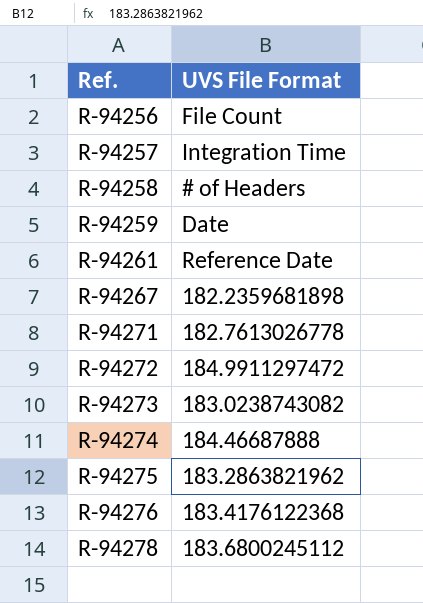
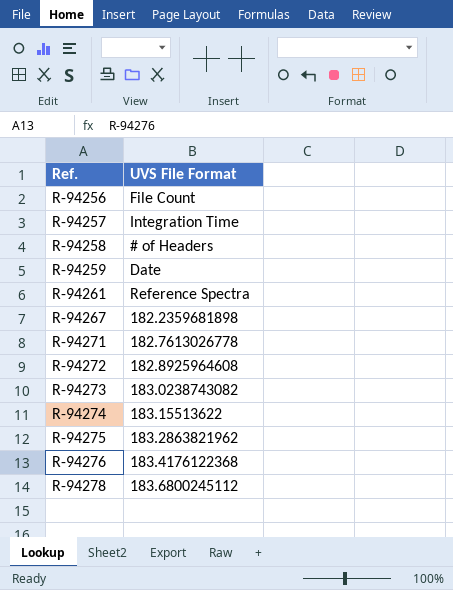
R-94261 | UVS File Format: Reference Date -> Reference Spectra
R-94272 | UVS File Format: 184.9911297472 -> 182.8925964608
R-94274 | UVS File Format: 184.46687888 -> 183.15513622

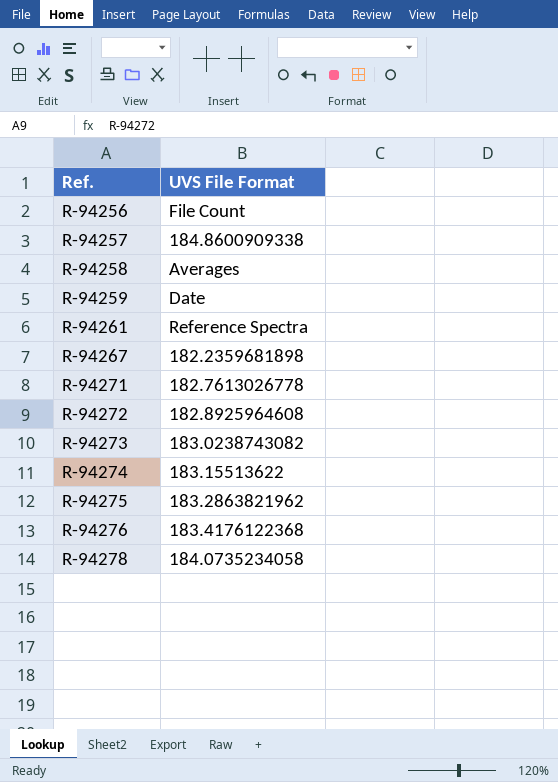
R-94257 | UVS File Format: Integration Time -> 184.8600909338
R-94258 | UVS File Format: # of Headers -> Averages
R-94278 | UVS File Format: 183.6800245112 -> 184.0735234058

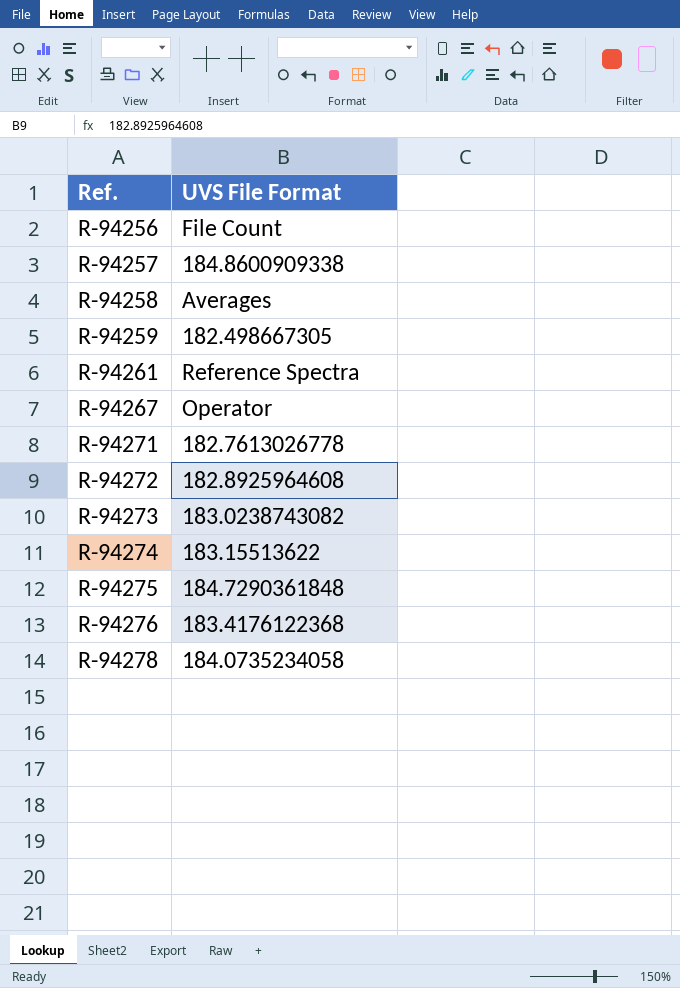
R-94259 | UVS File Format: Date -> 182.498667305
R-94267 | UVS File Format: 182.2359681898 -> Operator
R-94275 | UVS File Format: 183.2863821962 -> 184.7290361848

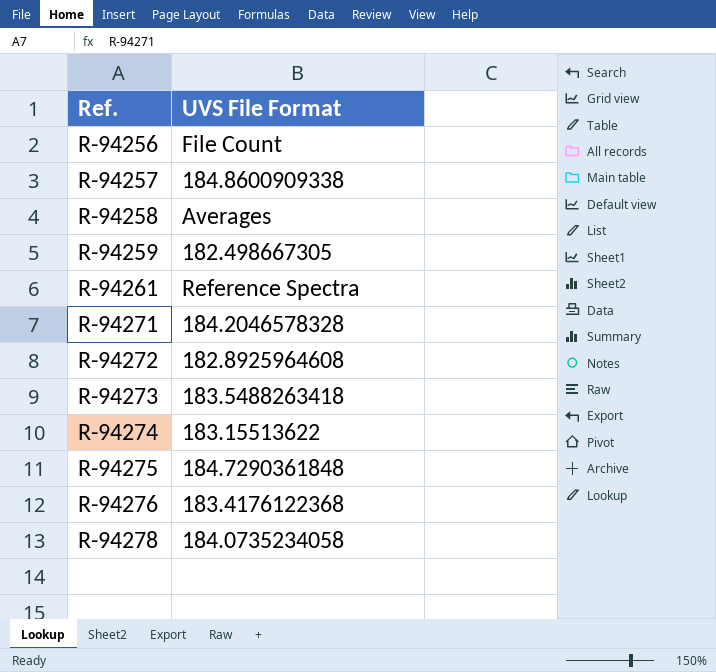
row R-94267: Operator -> none
R-94271 | UVS File Format: 182.7613026778 -> 184.2046578328
R-94273 | UVS File Format: 183.0238743082 -> 183.5488263418

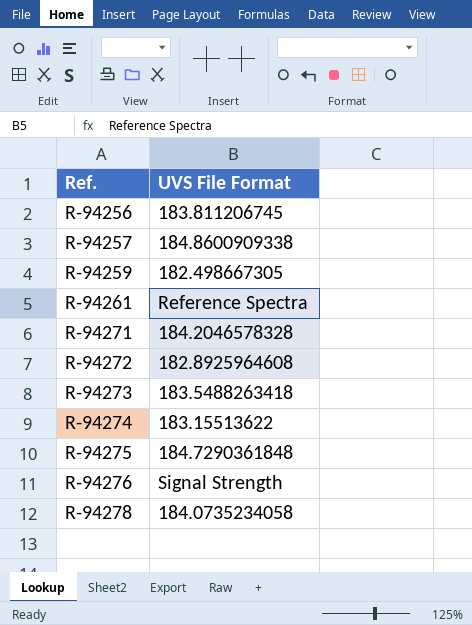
row R-94258: Averages -> none
R-94256 | UVS File Format: File Count -> 183.811206745
R-94276 | UVS File Format: 183.4176122368 -> Signal Strength

